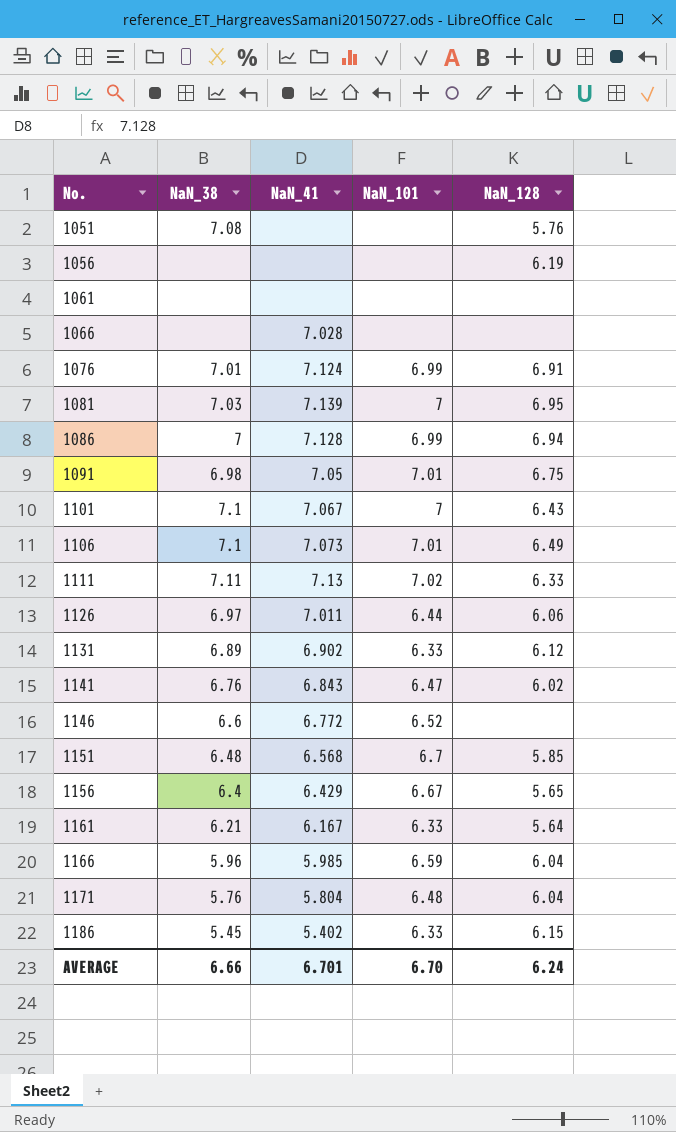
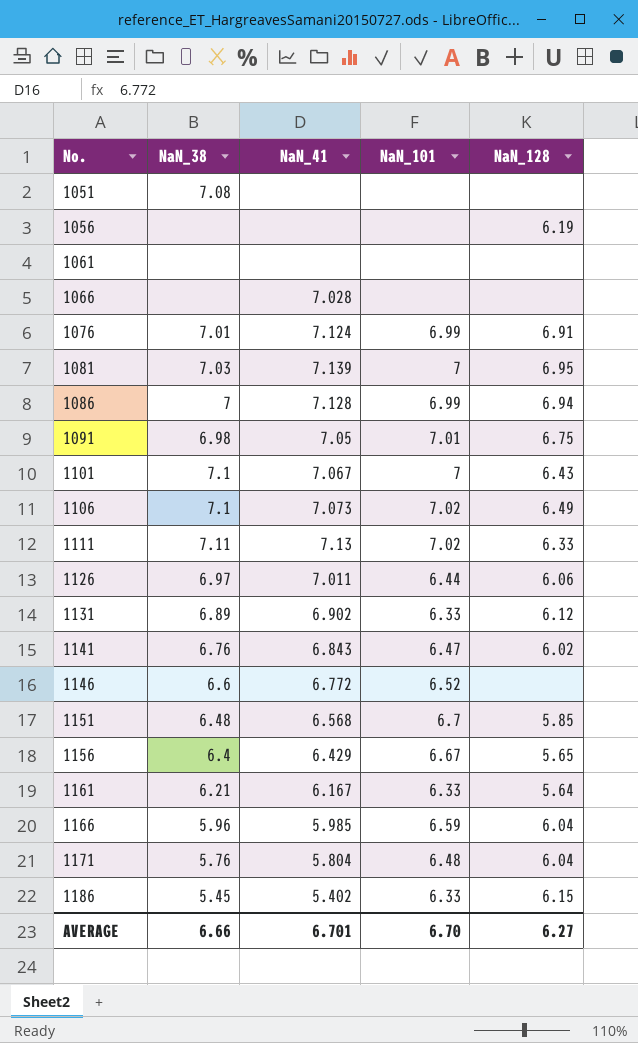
1051 | NaN_128: 5.76 -> none
1106 | NaN_101: 7.01 -> 7.02
AVERAGE | NaN_128: 6.24 -> 6.27

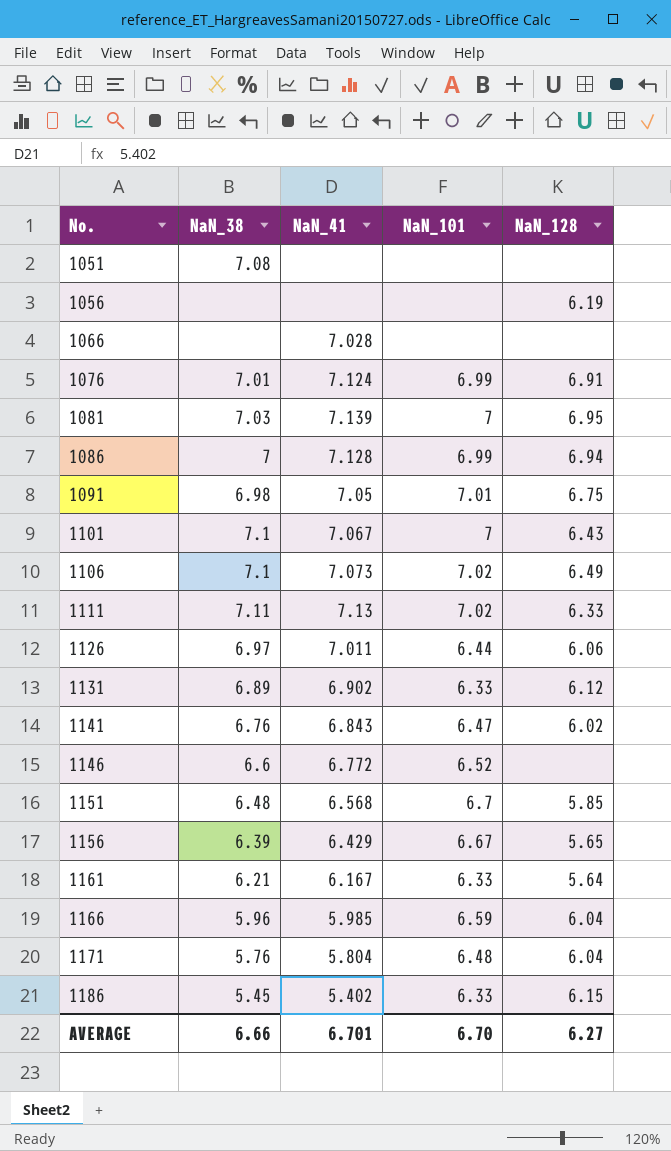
row 1061: none | none | none | none -> none
1156 | NaN_38: 6.4 -> 6.39

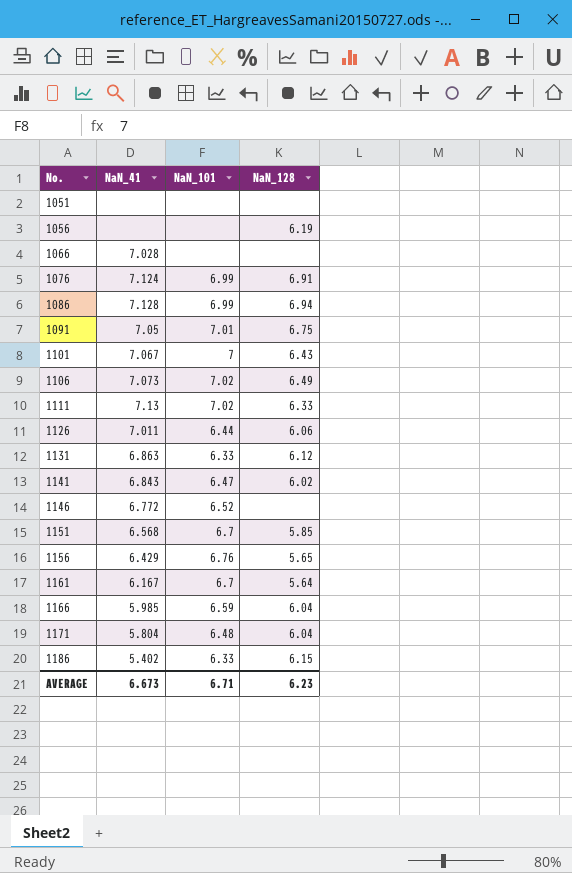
column NaN_38 | position: 2 -> none
row 1081: 7.03 | 7.139 | 7 | 6.95 -> none
1131 | NaN_41: 6.902 -> 6.863
1156 | NaN_101: 6.67 -> 6.76
1161 | NaN_101: 6.33 -> 6.7
AVERAGE | NaN_41: 6.701 -> 6.673
AVERAGE | NaN_101: 6.70 -> 6.71
AVERAGE | NaN_128: 6.27 -> 6.23

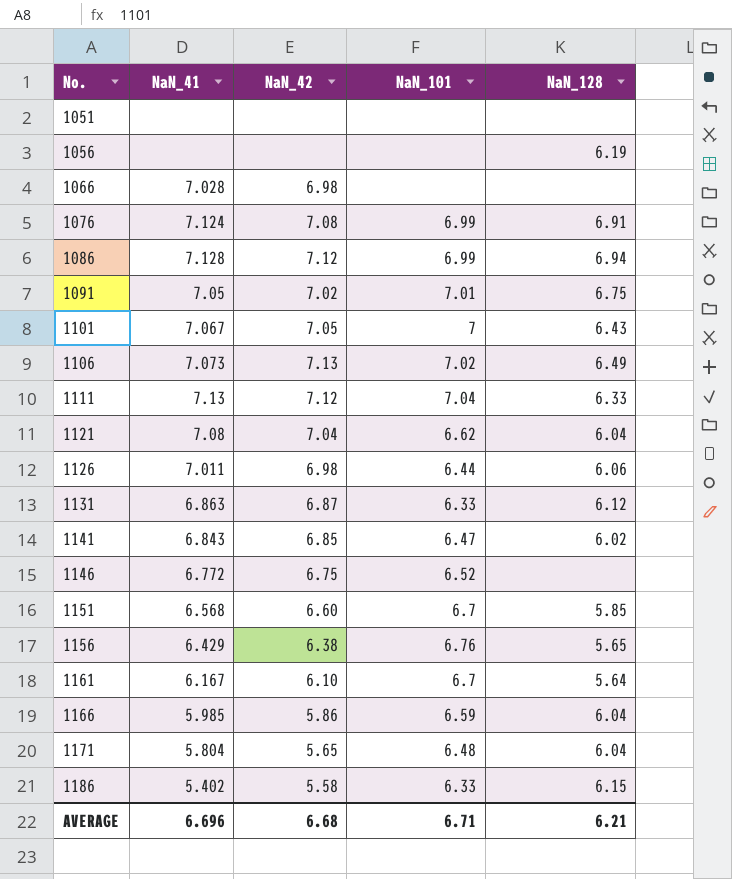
column NaN_42 | position: none -> 3
1111 | NaN_101: 7.02 -> 7.04
row 1121: none -> 7.08 | 7.04 | 6.62 | 6.04
AVERAGE | NaN_41: 6.673 -> 6.696
AVERAGE | NaN_128: 6.23 -> 6.21

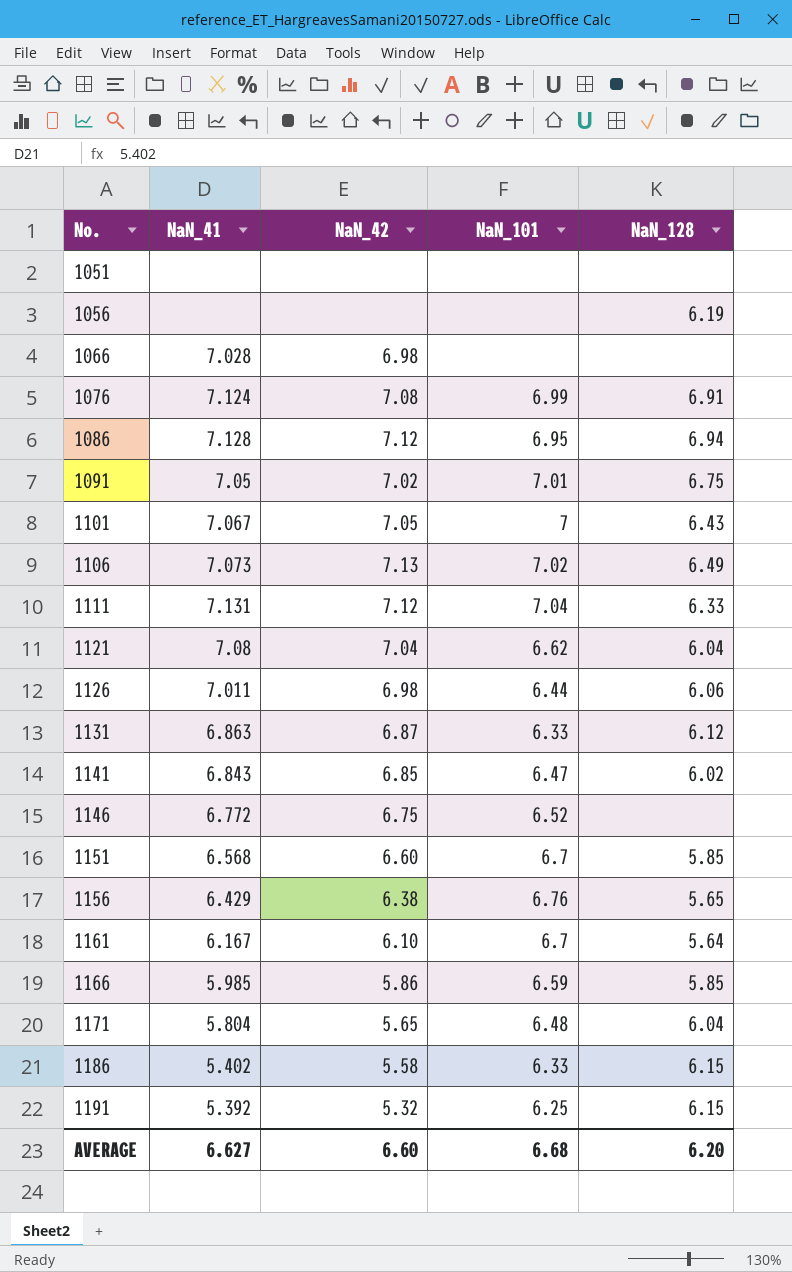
1086 | NaN_101: 6.99 -> 6.95
1111 | NaN_41: 7.13 -> 7.131
1166 | NaN_128: 6.04 -> 5.85
row 1191: none -> 5.392 | 5.32 | 6.25 | 6.15
AVERAGE | NaN_41: 6.696 -> 6.627
AVERAGE | NaN_42: 6.68 -> 6.60
AVERAGE | NaN_101: 6.71 -> 6.68
AVERAGE | NaN_128: 6.21 -> 6.20

